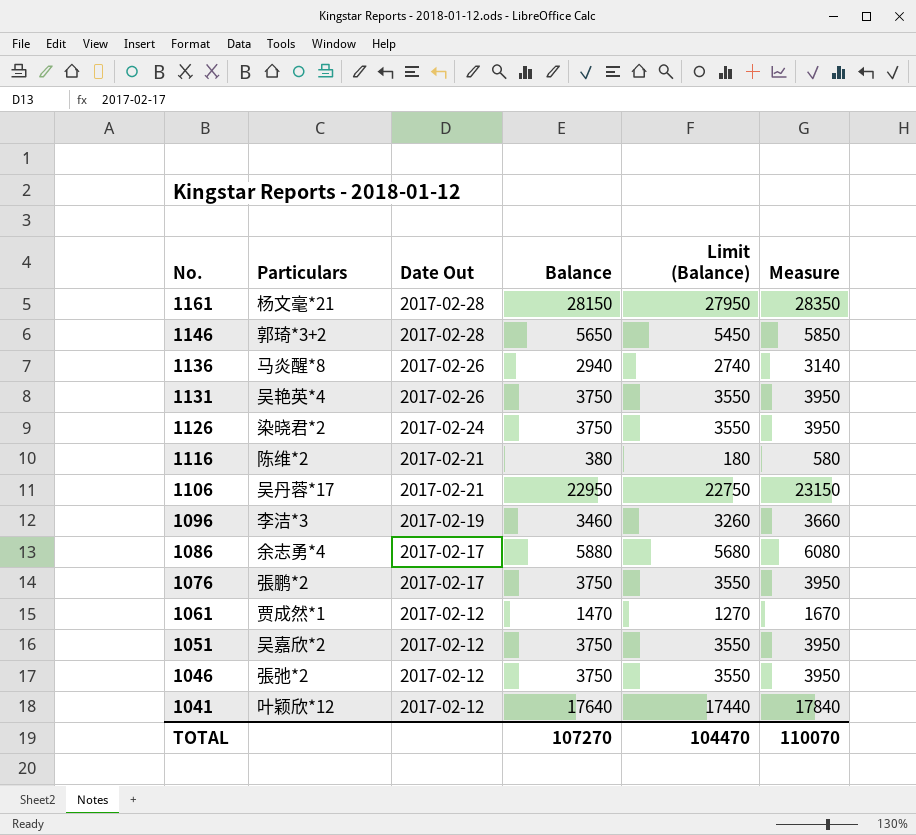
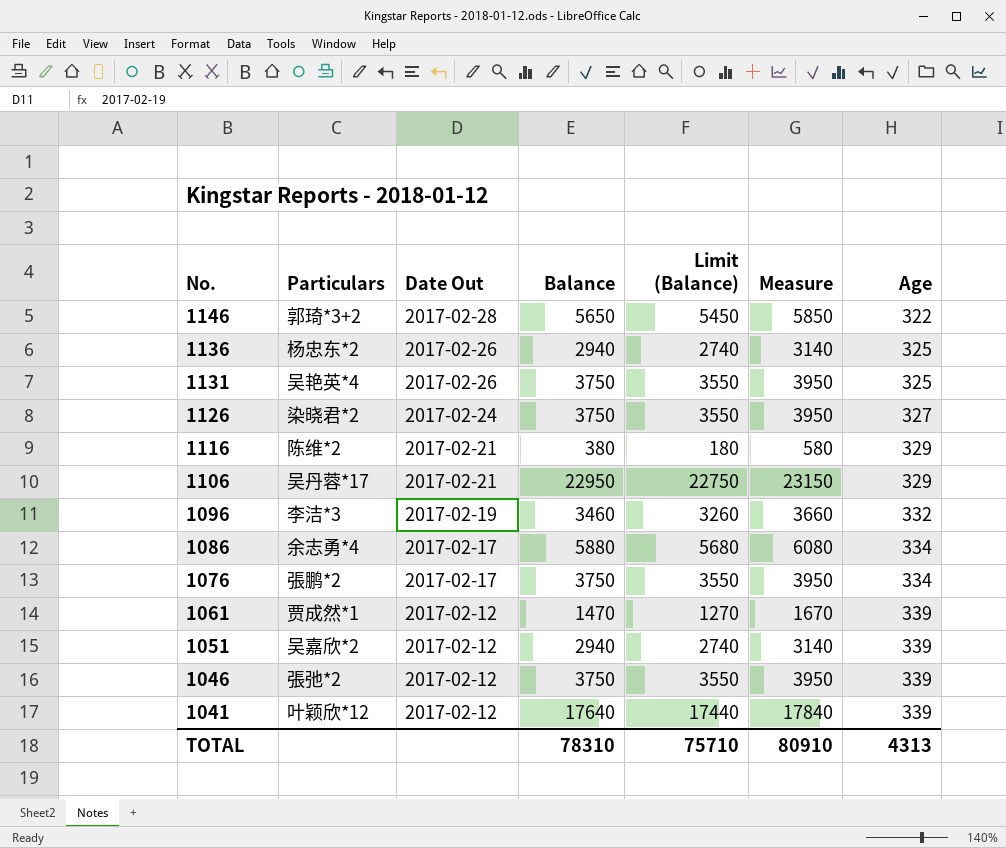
column Age | position: none -> 7
row 1161: 杨文毫*21 | 2017-02-28 | 28150 | 27950 | 28350 -> none
1136 | Particulars: 马炎醒*8 -> 杨忠东*2
1051 | Balance: 3750 -> 2940
1051 | Limit (Balance): 3550 -> 2740
1051 | Measure: 3950 -> 3140
TOTAL | Balance: 107270 -> 78310
TOTAL | Limit (Balance): 104470 -> 75710
TOTAL | Measure: 110070 -> 80910

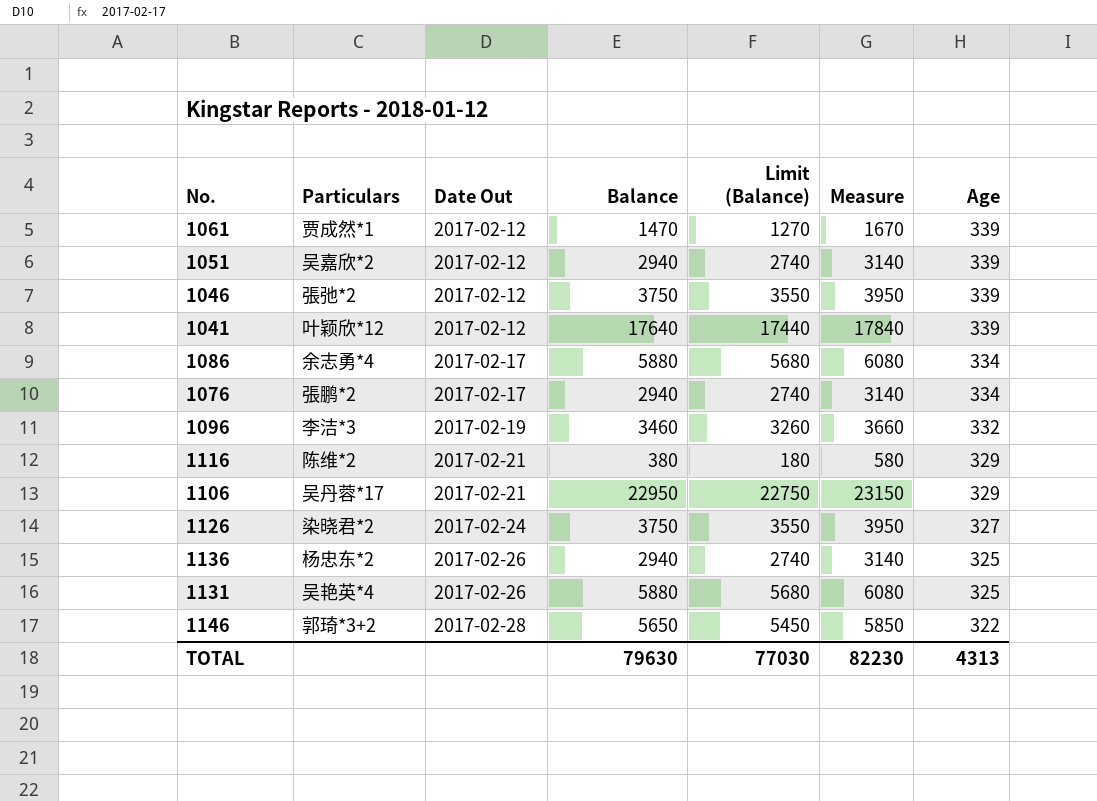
row order: No. descending -> Date Out ascending
1076 | Balance: 3750 -> 2940
1076 | Limit (Balance): 3550 -> 2740
1076 | Measure: 3950 -> 3140
1131 | Balance: 3750 -> 5880
1131 | Limit (Balance): 3550 -> 5680
1131 | Measure: 3950 -> 6080
TOTAL | Balance: 78310 -> 79630
TOTAL | Limit (Balance): 75710 -> 77030
TOTAL | Measure: 80910 -> 82230

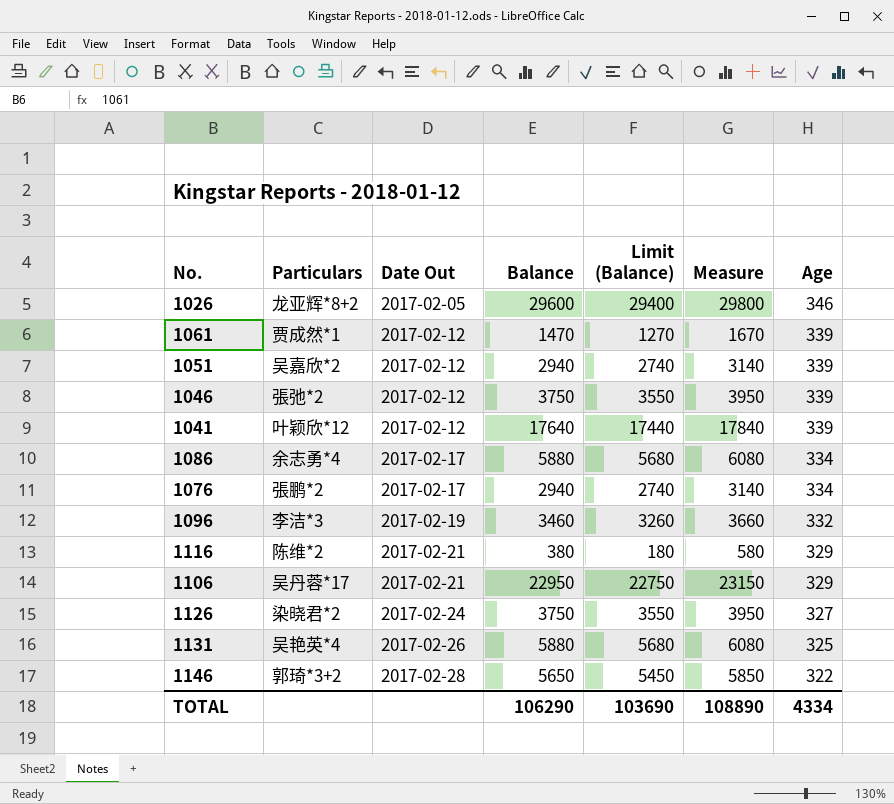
row 1136: 杨忠东*2 | 2017-02-26 | 2940 | 2740 | 3140 | 325 -> none
row 1026: none -> 龙亚辉*8+2 | 2017-02-05 | 29600 | 29400 | 29800 | 346
TOTAL | Balance: 79630 -> 106290
TOTAL | Limit (Balance): 77030 -> 103690
TOTAL | Measure: 82230 -> 108890
TOTAL | Age: 4313 -> 4334

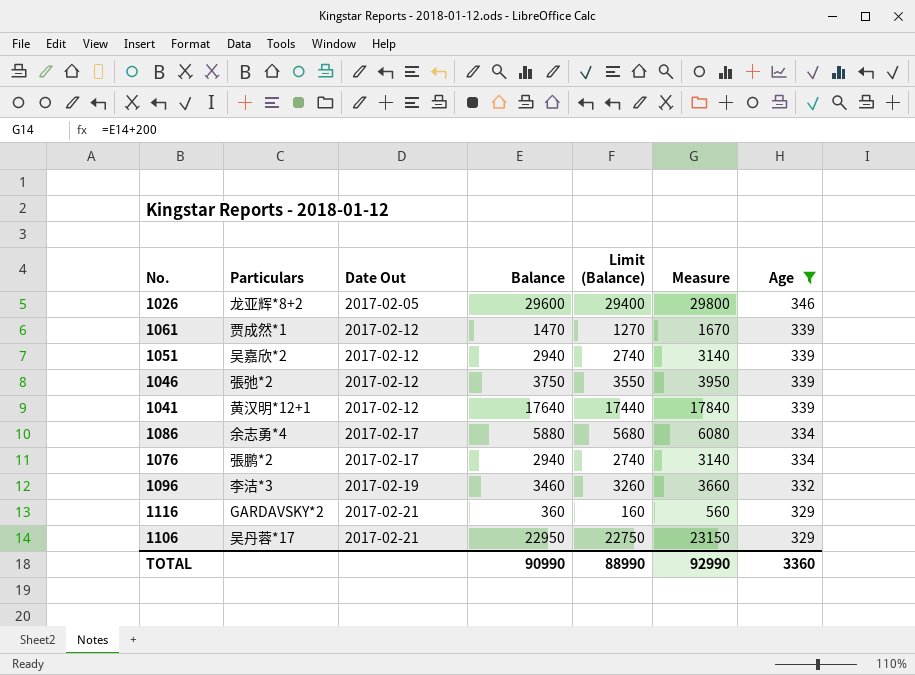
filter: none -> Age >= 329
1041 | Particulars: 叶颖欣*12 -> 黄汉明*12+1
1116 | Particulars: 陈维*2 -> GARDAVSKY*2
1116 | Balance: 380 -> 360
1116 | Limit (Balance): 180 -> 160
1116 | Measure: 580 -> 560
TOTAL | Balance: 106290 -> 90990
TOTAL | Limit (Balance): 103690 -> 88990
TOTAL | Measure: 108890 -> 92990
TOTAL | Age: 4334 -> 3360

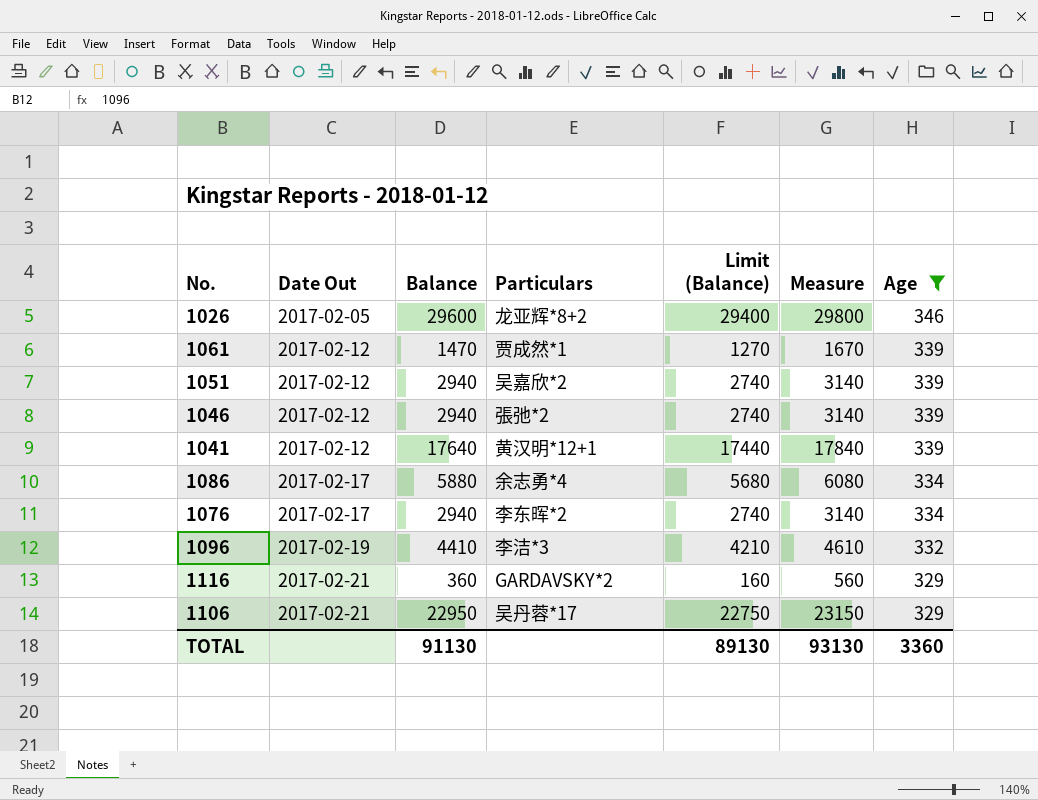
column Particulars | position: 2 -> 4
1046 | Balance: 3750 -> 2940
1046 | Limit (Balance): 3550 -> 2740
1046 | Measure: 3950 -> 3140
1076 | Particulars: 張鹏*2 -> 李东晖*2
1096 | Balance: 3460 -> 4410
1096 | Limit (Balance): 3260 -> 4210
1096 | Measure: 3660 -> 4610
TOTAL | Balance: 90990 -> 91130
TOTAL | Limit (Balance): 88990 -> 89130
TOTAL | Measure: 92990 -> 93130

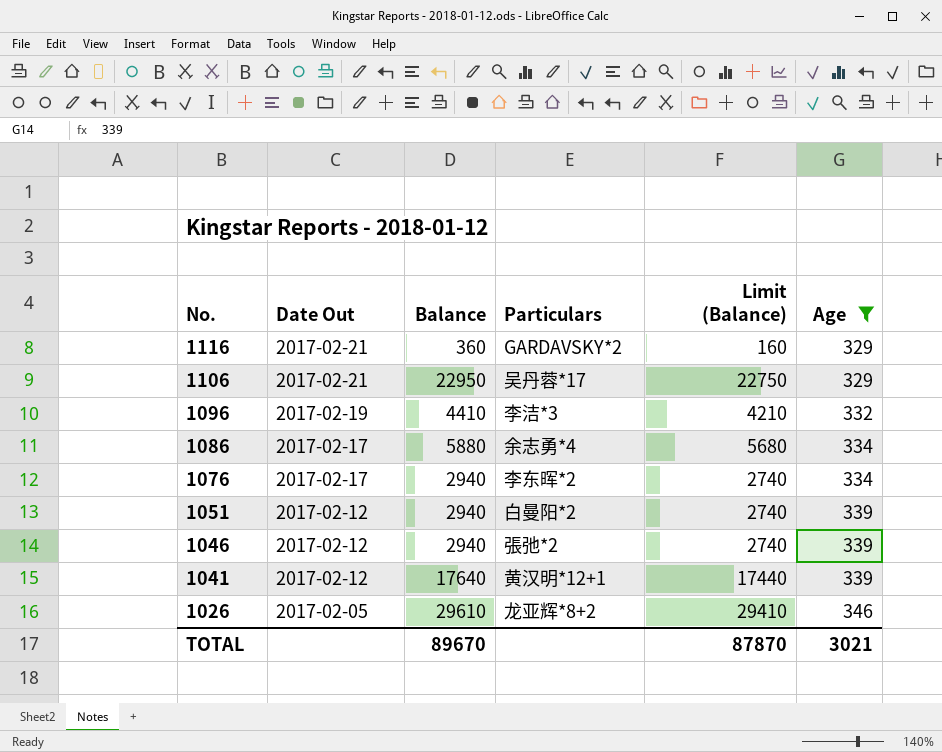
row order: Date Out ascending -> No. descending
column Measure | formula: [Balance] + 200 -> none
row 1061: 2017-02-12 | 1470 | 贾成然*1 | 1270 | 1670 | 339 -> none
1051 | Particulars: 吴嘉欣*2 -> 白曼阳*2
1026 | Balance: 29600 -> 29610
1026 | Limit (Balance): 29400 -> 29410
TOTAL | Balance: 91130 -> 89670
TOTAL | Limit (Balance): 89130 -> 87870
TOTAL | Age: 3360 -> 3021

